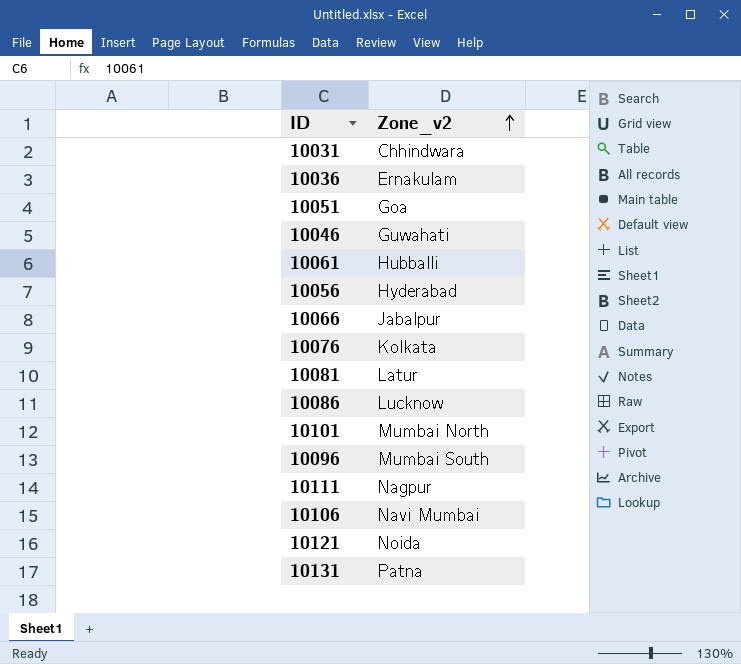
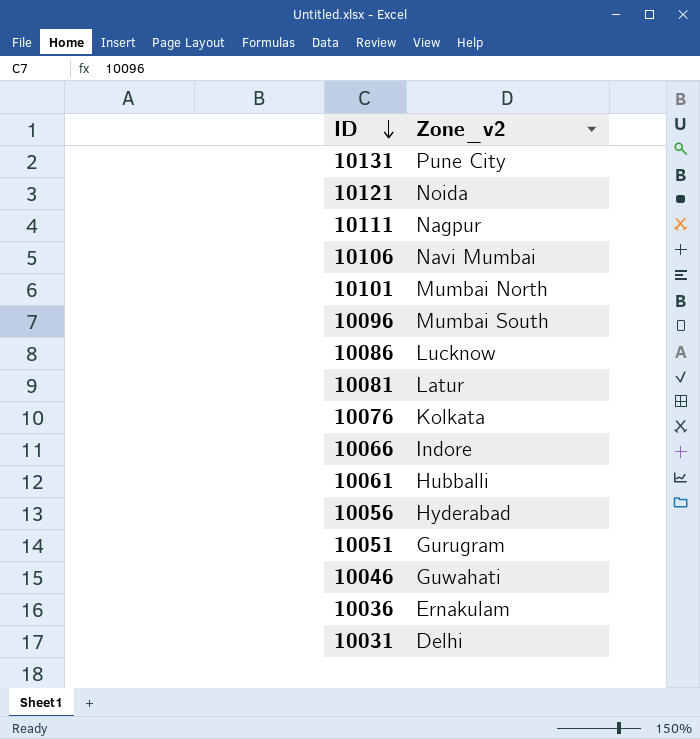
row order: Zone_v2 ascending -> ID descending
10131 | Zone_v2: Patna -> Pune City
10066 | Zone_v2: Jabalpur -> Indore
10051 | Zone_v2: Goa -> Gurugram
10031 | Zone_v2: Chhindwara -> Delhi

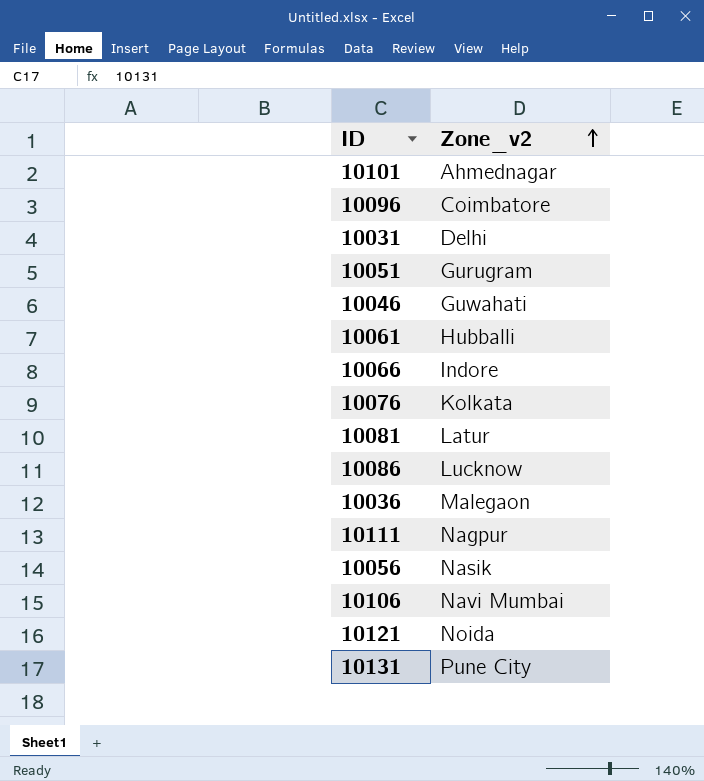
row order: ID descending -> Zone_v2 ascending
10101 | Zone_v2: Mumbai North -> Ahmednagar
10096 | Zone_v2: Mumbai South -> Coimbatore
10036 | Zone_v2: Ernakulam -> Malegaon
10056 | Zone_v2: Hyderabad -> Nasik

